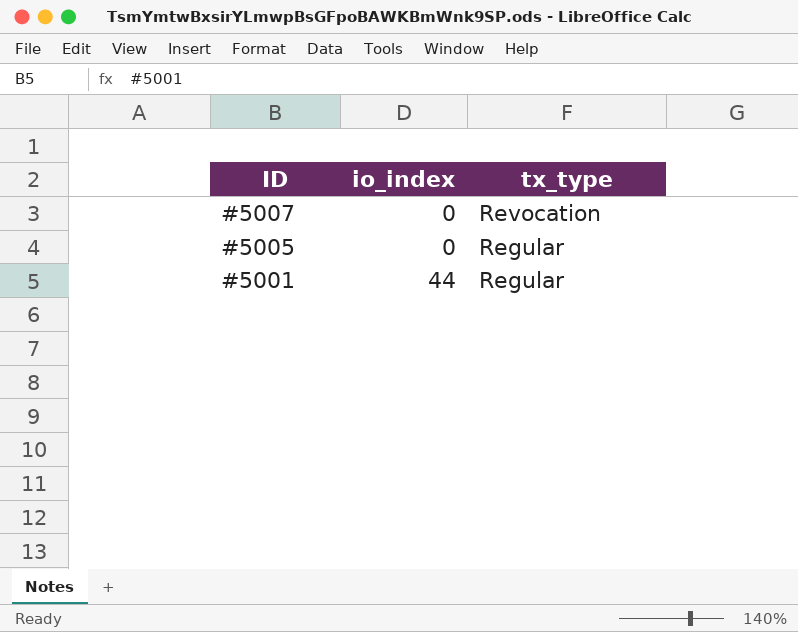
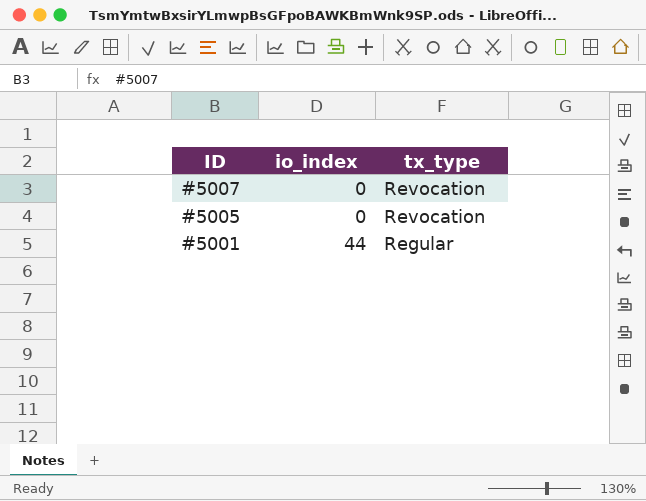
#5005 | tx_type: Regular -> Revocation

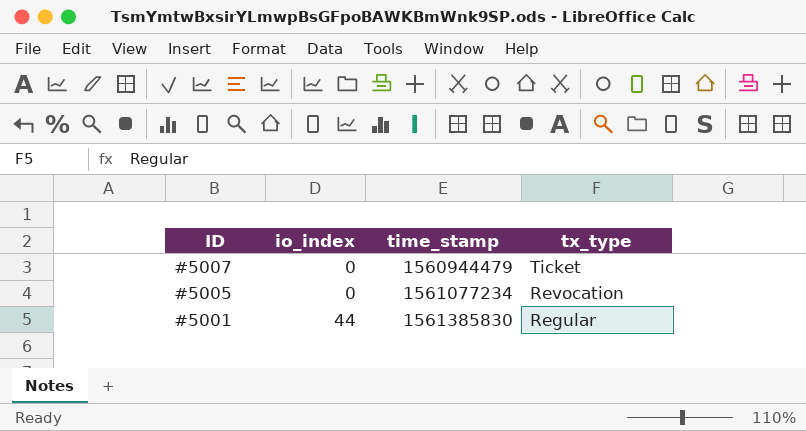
column time_stamp | position: none -> 3
#5007 | tx_type: Revocation -> Ticket

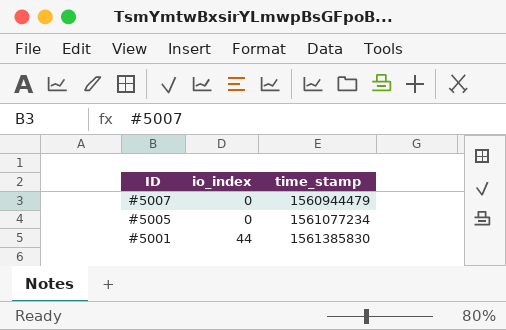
column tx_type | position: 4 -> none

